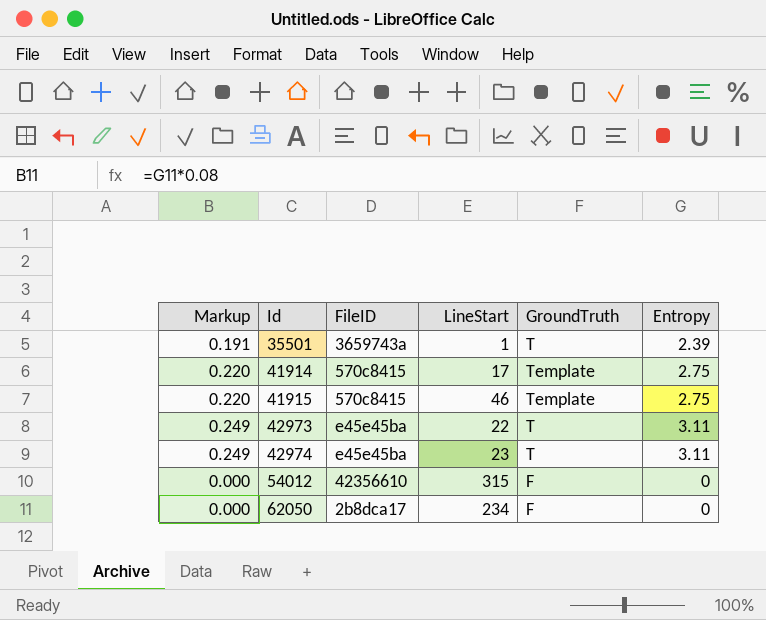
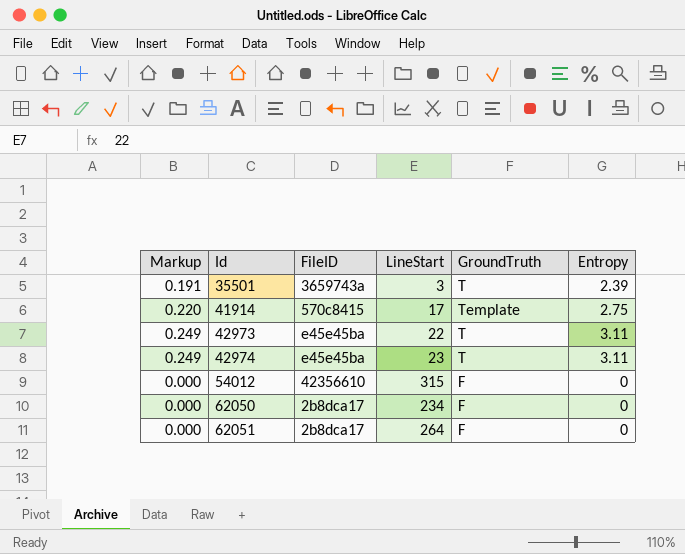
row 41915: 0.220 | 570c8415 | 46 | Template | 2.75 -> none
35501 | LineStart: 1 -> 3
row 62051: none -> 0.000 | 2b8dca17 | 264 | F | 0

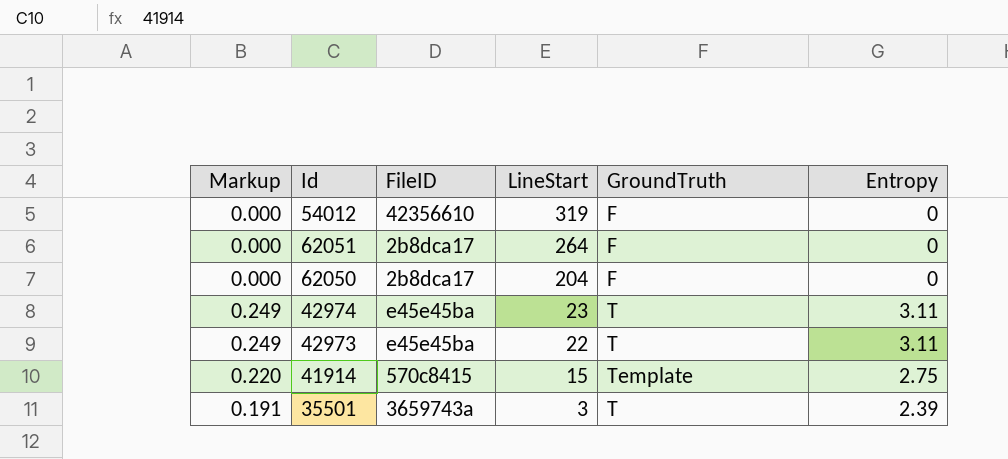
row order: Id ascending -> LineStart descending
54012 | LineStart: 315 -> 319
62050 | LineStart: 234 -> 204
41914 | LineStart: 17 -> 15

